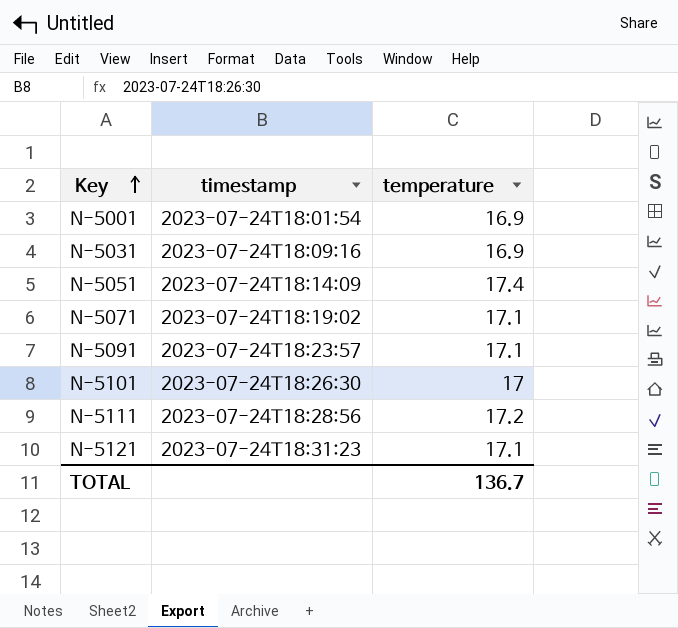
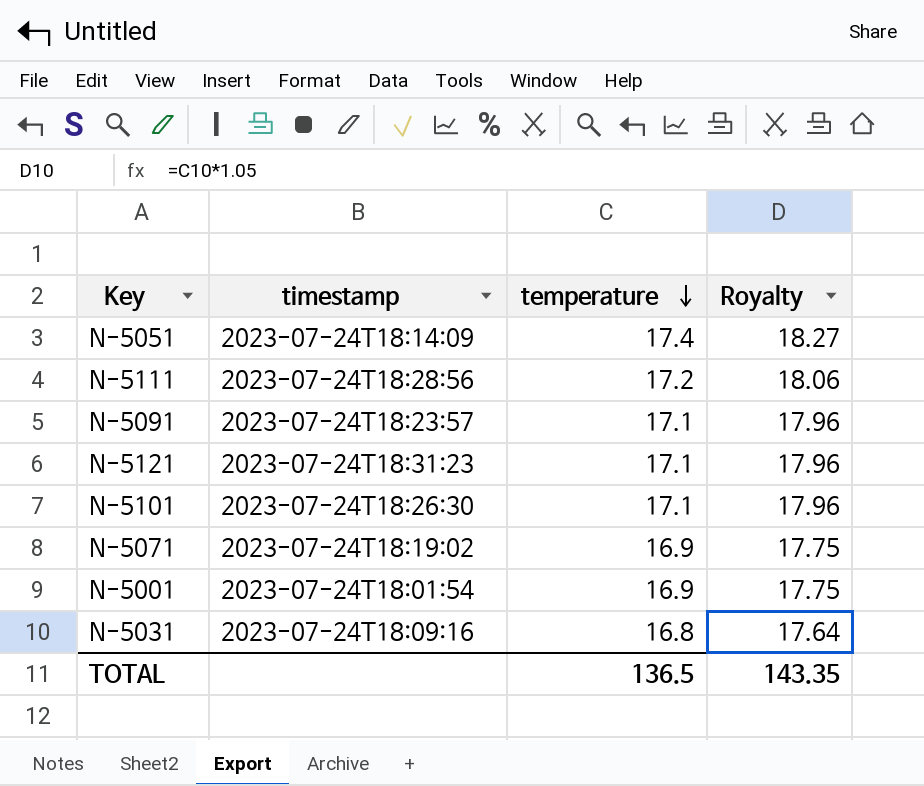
row order: Key ascending -> temperature descending
column Royalty | formula: none -> [temperature] * 1.05
N-5101 | temperature: 17 -> 17.1
N-5071 | temperature: 17.1 -> 16.9
N-5031 | temperature: 16.9 -> 16.8
TOTAL | temperature: 136.7 -> 136.5

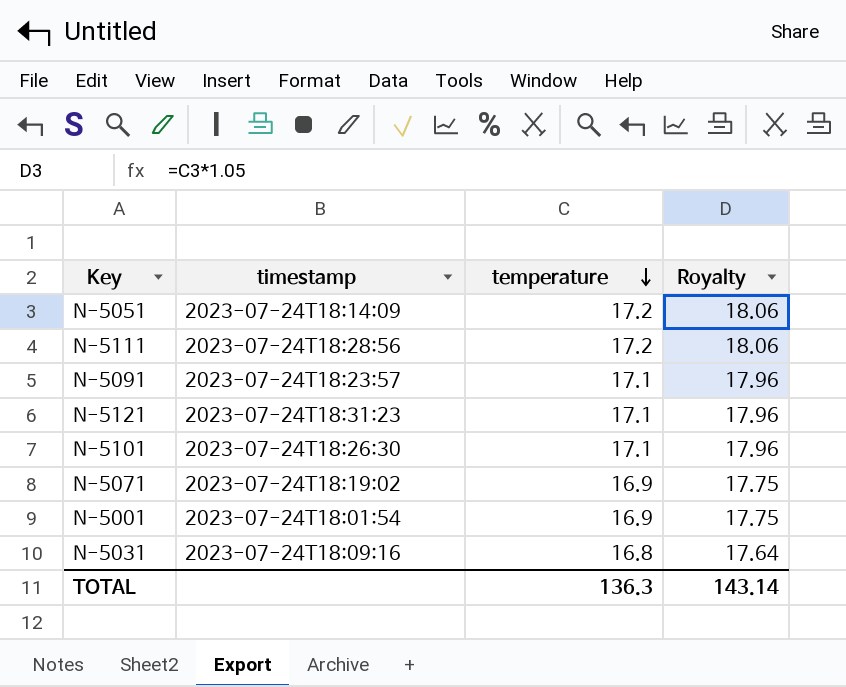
N-5051 | temperature: 17.4 -> 17.2
N-5051 | Royalty: 18.27 -> 18.06
TOTAL | temperature: 136.5 -> 136.3
TOTAL | Royalty: 143.35 -> 143.14

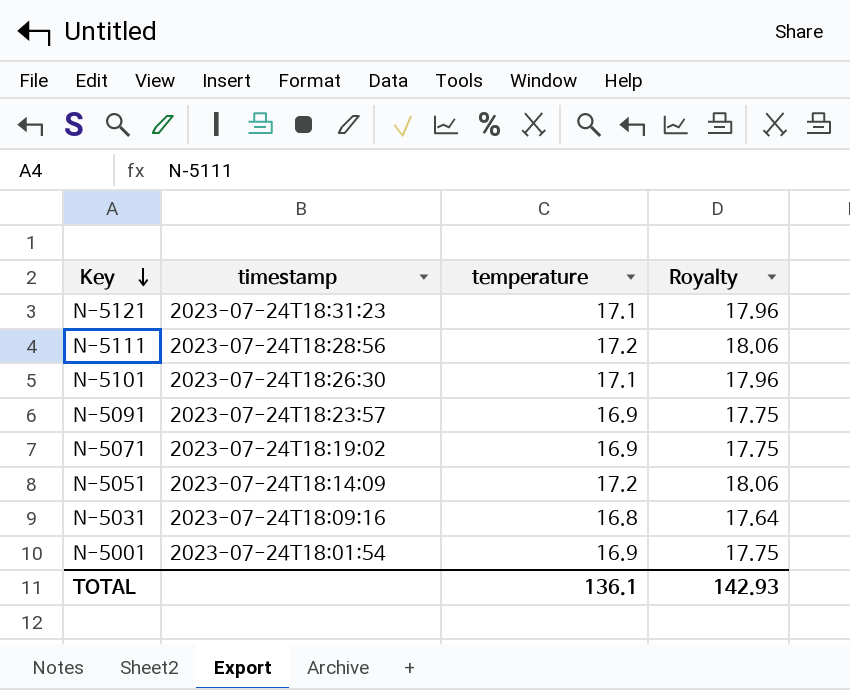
row order: temperature descending -> Key descending
N-5091 | temperature: 17.1 -> 16.9
N-5091 | Royalty: 17.96 -> 17.75
TOTAL | temperature: 136.3 -> 136.1
TOTAL | Royalty: 143.14 -> 142.93

